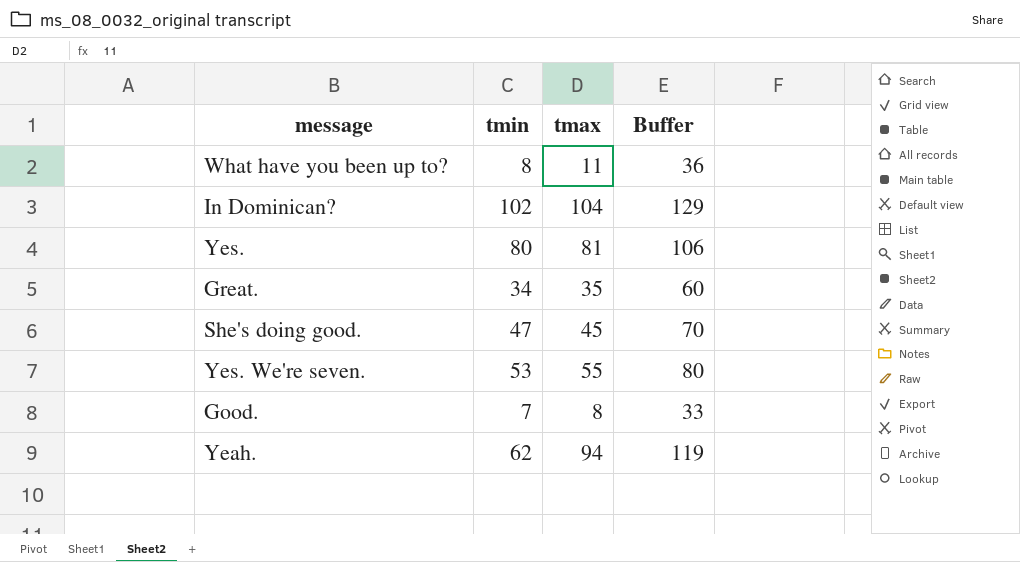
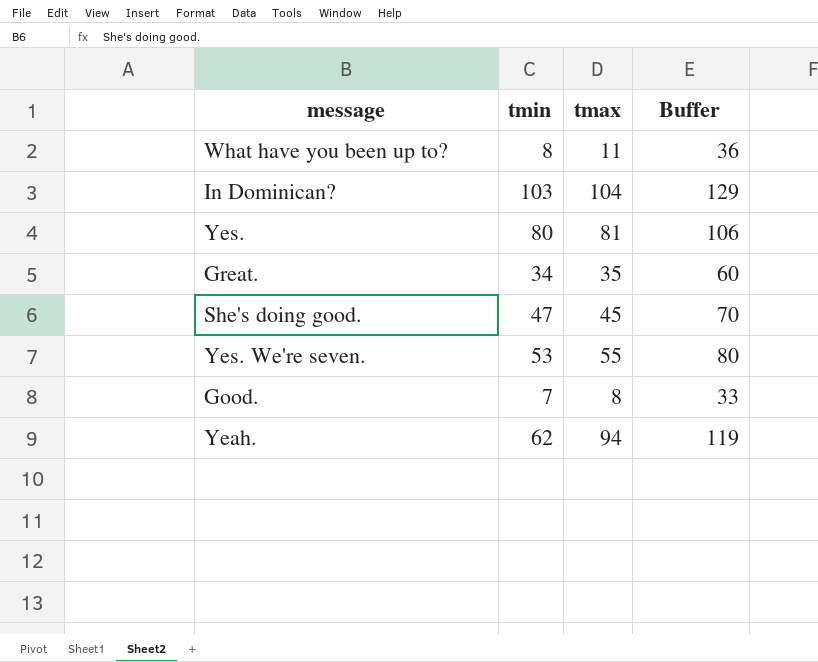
In Dominican? | tmin: 102 -> 103

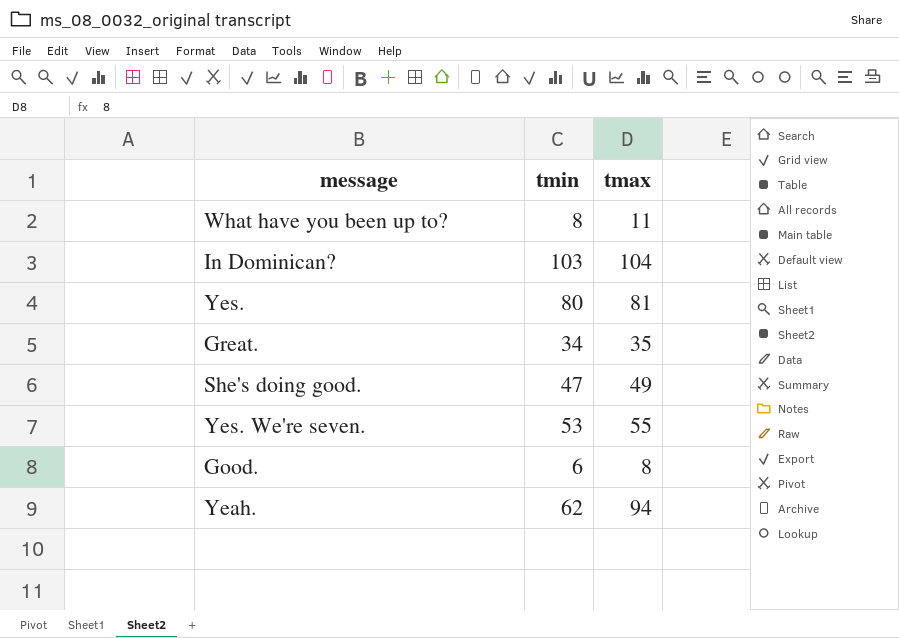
column Buffer | formula: [tmax] + 25 -> none
She's doing good. | tmax: 45 -> 49
Good. | tmin: 7 -> 6

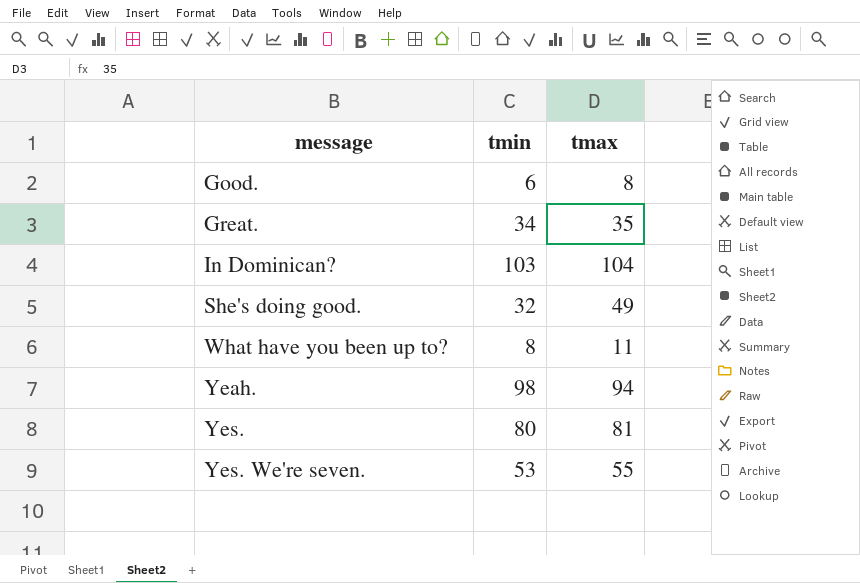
row order: none -> message ascending
She's doing good. | tmin: 47 -> 32
Yeah. | tmin: 62 -> 98

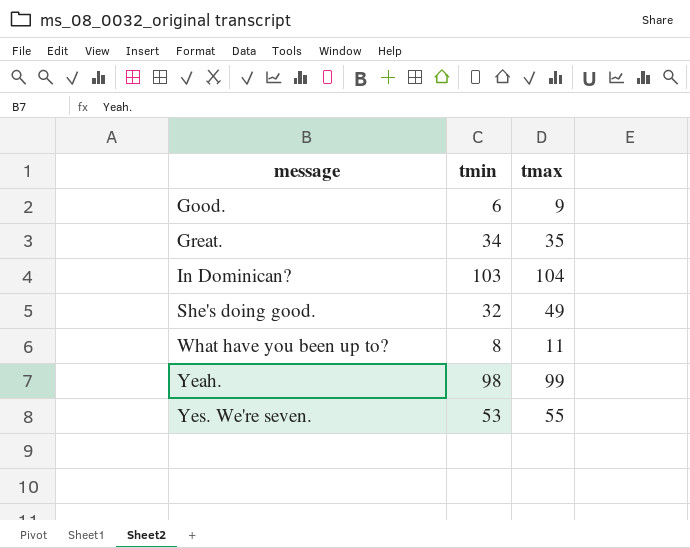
row Yes.: 80 | 81 -> none
Good. | tmax: 8 -> 9
Yeah. | tmax: 94 -> 99

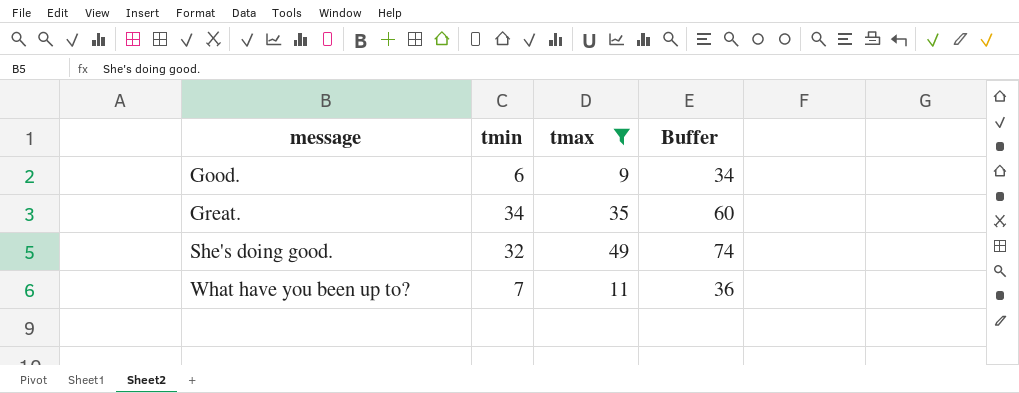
filter: none -> tmax <= 49
column Buffer | formula: none -> [tmax] + 25
What have you been up to? | tmin: 8 -> 7

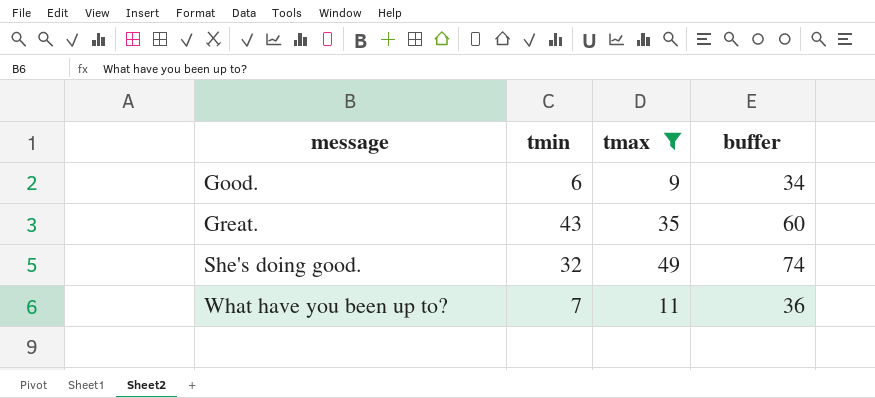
column name: Buffer -> buffer
Great. | tmin: 34 -> 43

